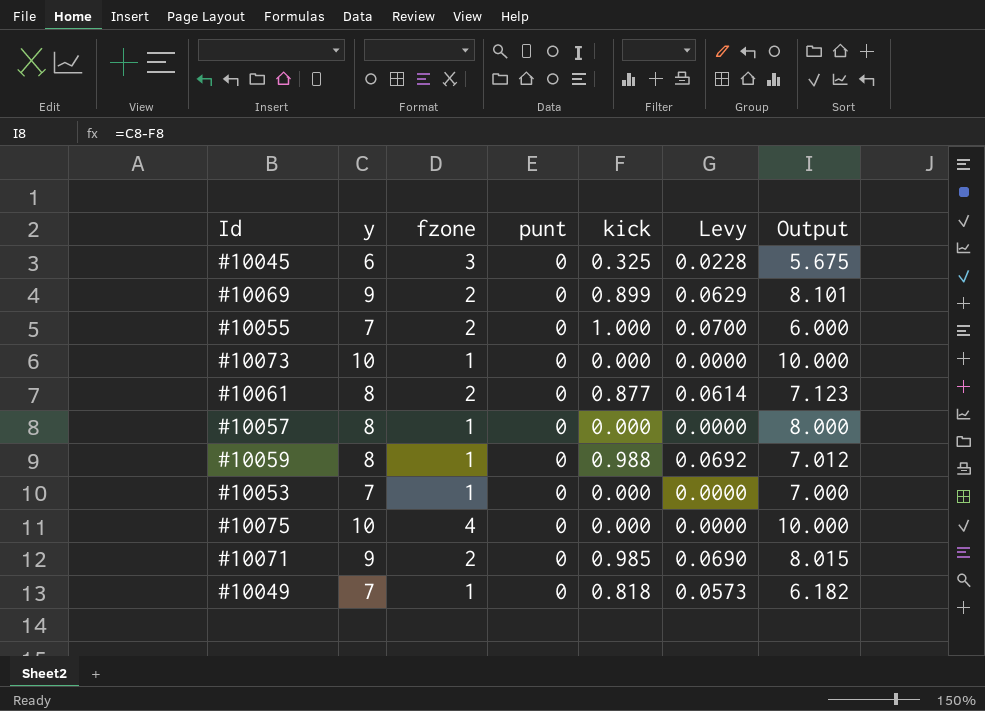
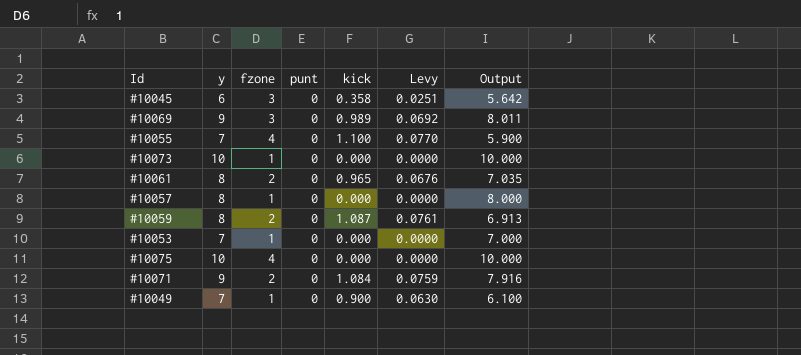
#10045 | kick: 0.325 -> 0.358
#10045 | Levy: 0.0228 -> 0.0251
#10045 | Output: 5.675 -> 5.642
#10069 | fzone: 2 -> 3
#10069 | kick: 0.899 -> 0.989
#10069 | Levy: 0.0629 -> 0.0692
#10069 | Output: 8.101 -> 8.011
#10055 | fzone: 2 -> 4
#10055 | kick: 1.000 -> 1.100
#10055 | Levy: 0.0700 -> 0.0770
#10055 | Output: 6.000 -> 5.900
#10061 | kick: 0.877 -> 0.965
#10061 | Levy: 0.0614 -> 0.0676
#10061 | Output: 7.123 -> 7.035
#10059 | fzone: 1 -> 2
#10059 | kick: 0.988 -> 1.087
#10059 | Levy: 0.0692 -> 0.0761
#10059 | Output: 7.012 -> 6.913
#10071 | kick: 0.985 -> 1.084
#10071 | Levy: 0.0690 -> 0.0759
#10071 | Output: 8.015 -> 7.916
#10049 | kick: 0.818 -> 0.900
#10049 | Levy: 0.0573 -> 0.0630
#10049 | Output: 6.182 -> 6.100

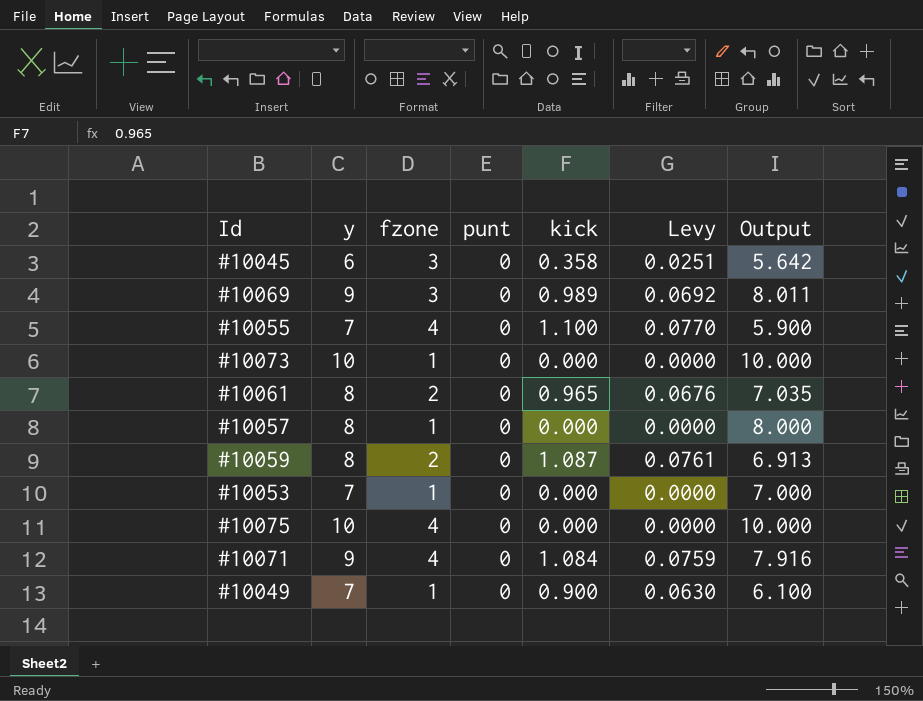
#10071 | fzone: 2 -> 4

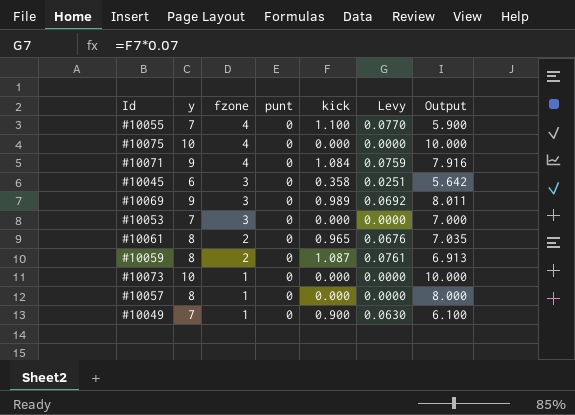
row order: none -> fzone descending
#10053 | fzone: 1 -> 3

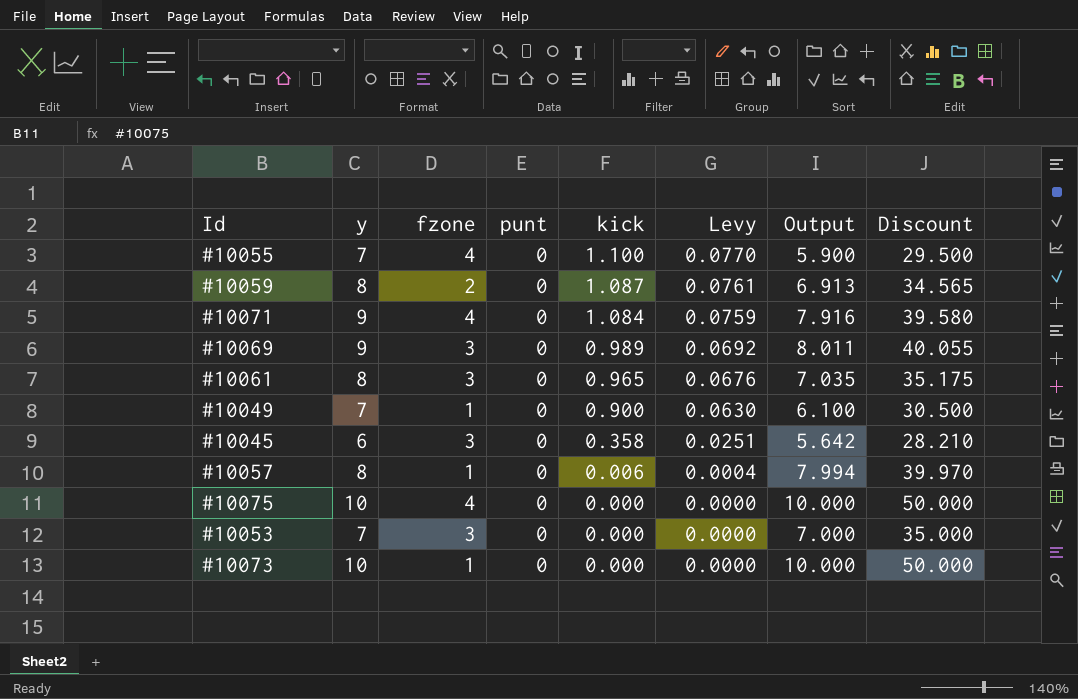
row order: fzone descending -> kick descending
column Discount | formula: none -> [Output] * 5
#10061 | fzone: 2 -> 3
#10057 | kick: 0.000 -> 0.006
#10057 | Levy: 0.0000 -> 0.0004
#10057 | Output: 8.000 -> 7.994

